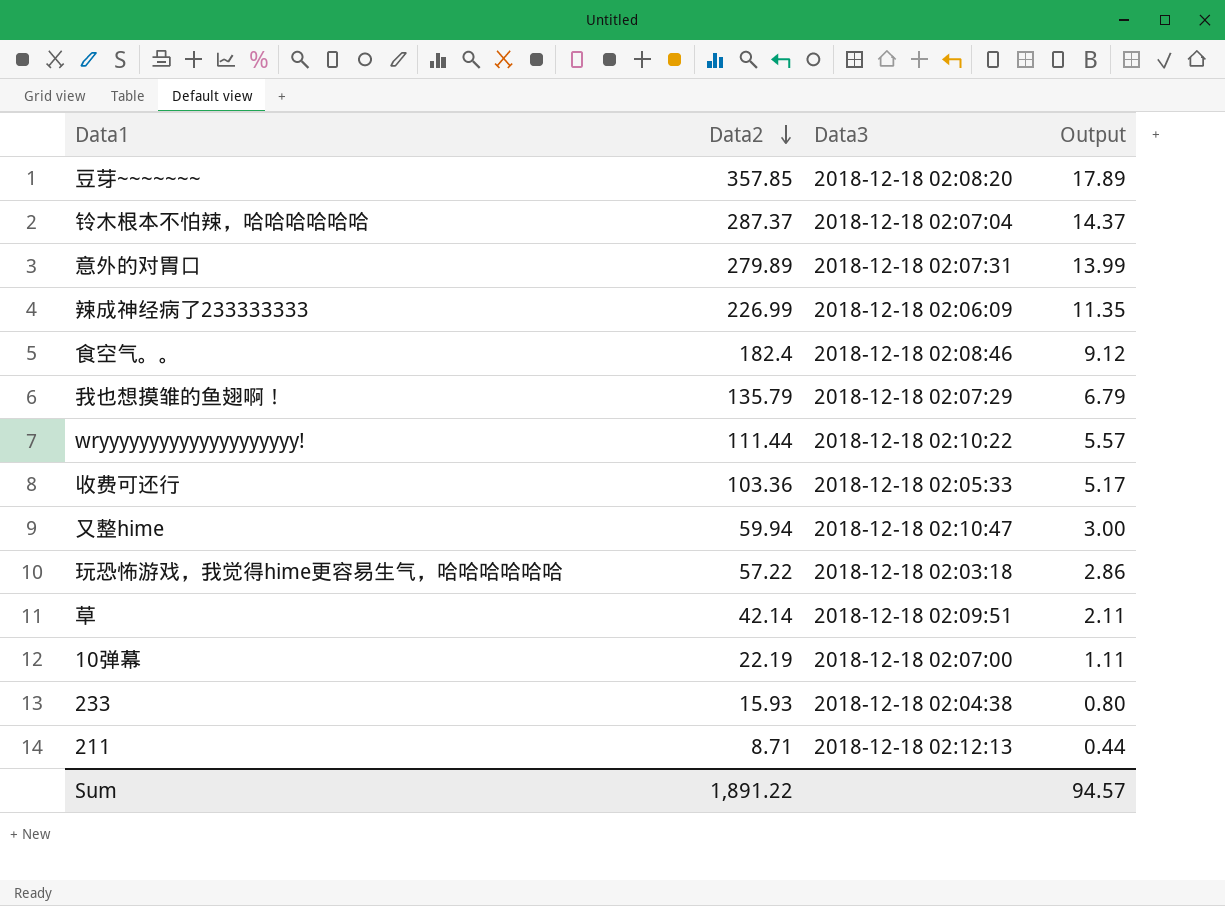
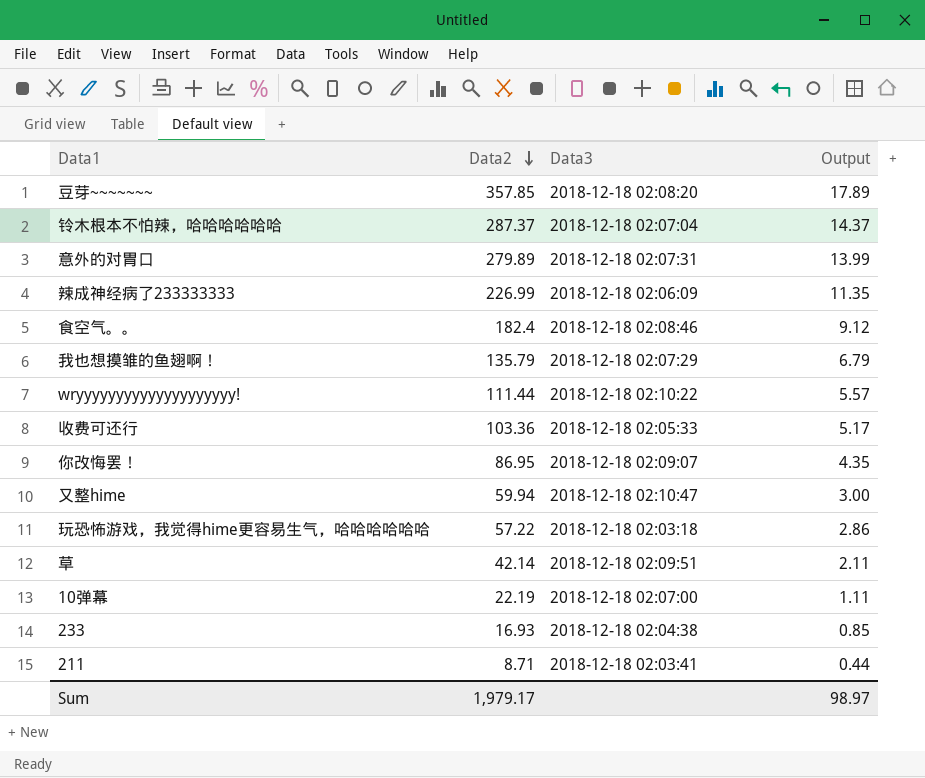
row 你改悔罢！: none -> 86.95 | 2018-12-18 02:09:07 | 4.35
233 | Data2: 15.93 -> 16.93
233 | Output: 0.80 -> 0.85
211 | Data3: 2018-12-18 02:12:13 -> 2018-12-18 02:03:41
Sum | Data2: 1,891.22 -> 1,979.17
Sum | Output: 94.57 -> 98.97

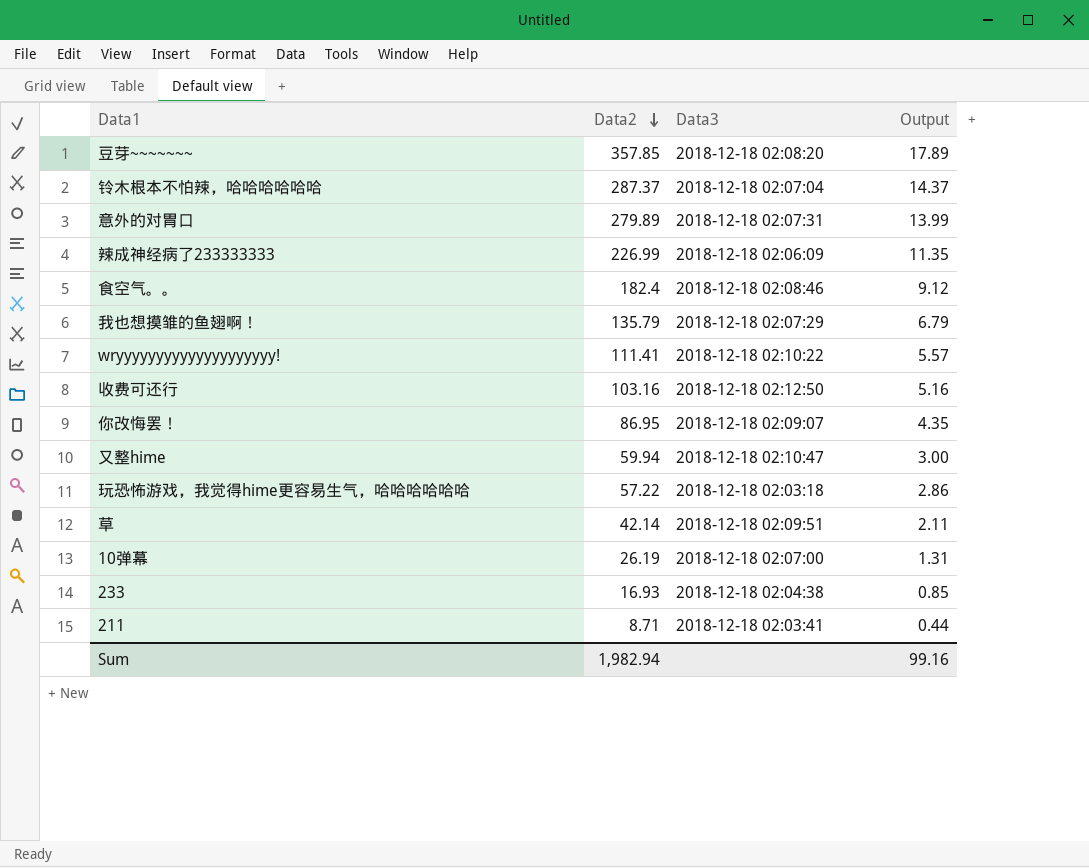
wryyyyyyyyyyyyyyyyyyyy! | Data2: 111.44 -> 111.41
收费可还行 | Data2: 103.36 -> 103.16
收费可还行 | Data3: 2018-12-18 02:05:33 -> 2018-12-18 02:12:50
收费可还行 | Output: 5.17 -> 5.16
10弹幕 | Data2: 22.19 -> 26.19
10弹幕 | Output: 1.11 -> 1.31
Sum | Data2: 1,979.17 -> 1,982.94
Sum | Output: 98.97 -> 99.16

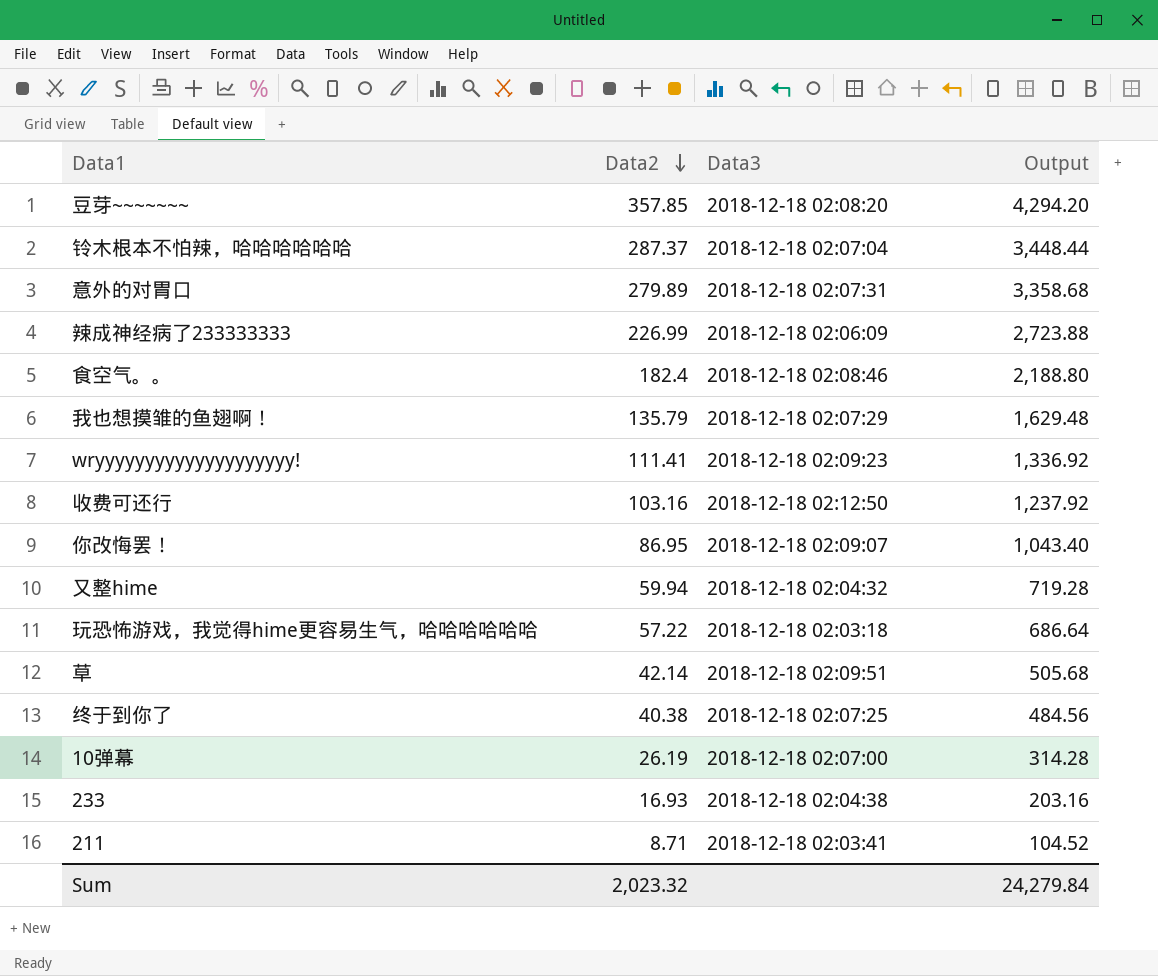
column Output | formula: [Data2] * 0.05 -> [Data2] * 12
wryyyyyyyyyyyyyyyyyyyy! | Data3: 2018-12-18 02:10:22 -> 2018-12-18 02:09:23
又整hime | Data3: 2018-12-18 02:10:47 -> 2018-12-18 02:04:32
row 终于到你了: none -> 40.38 | 2018-12-18 02:07:25 | 484.56
Sum | Data2: 1,982.94 -> 2,023.32
Sum | Output: 99.16 -> 24,279.84

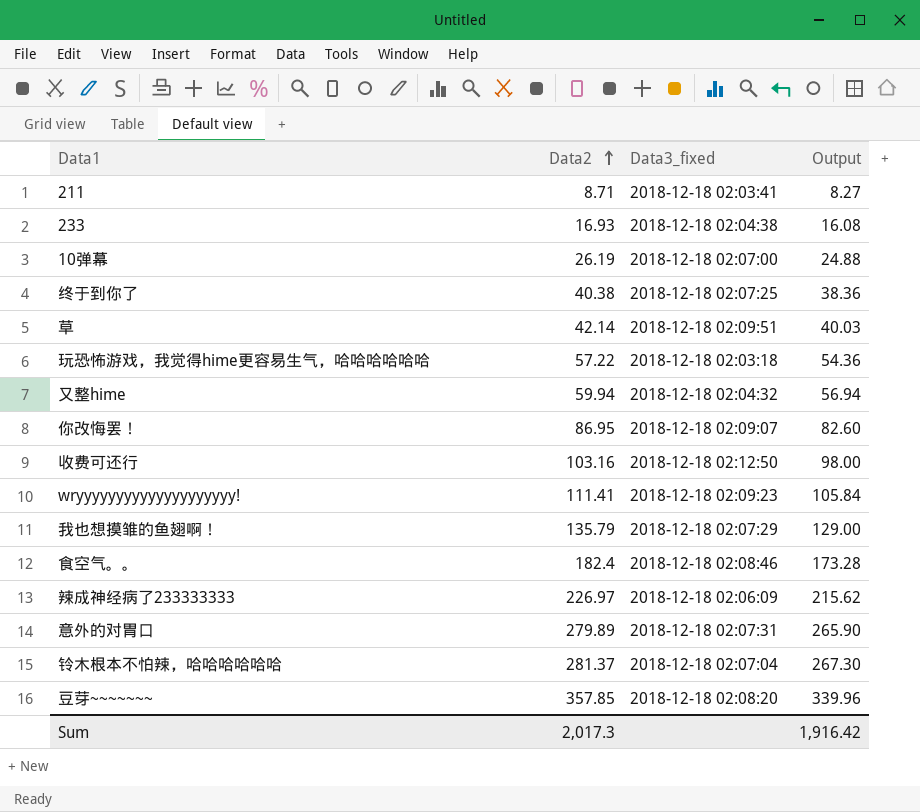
row order: Data2 descending -> Data2 ascending
column name: Data3 -> Data3_fixed
column Output | formula: [Data2] * 12 -> [Data2] * 0.95
辣成神经病了233333333 | Data2: 226.99 -> 226.97
铃木根本不怕辣，哈哈哈哈哈哈 | Data2: 287.37 -> 281.37
Sum | Data2: 2,023.32 -> 2,017.3
Sum | Output: 24,279.84 -> 1,916.42

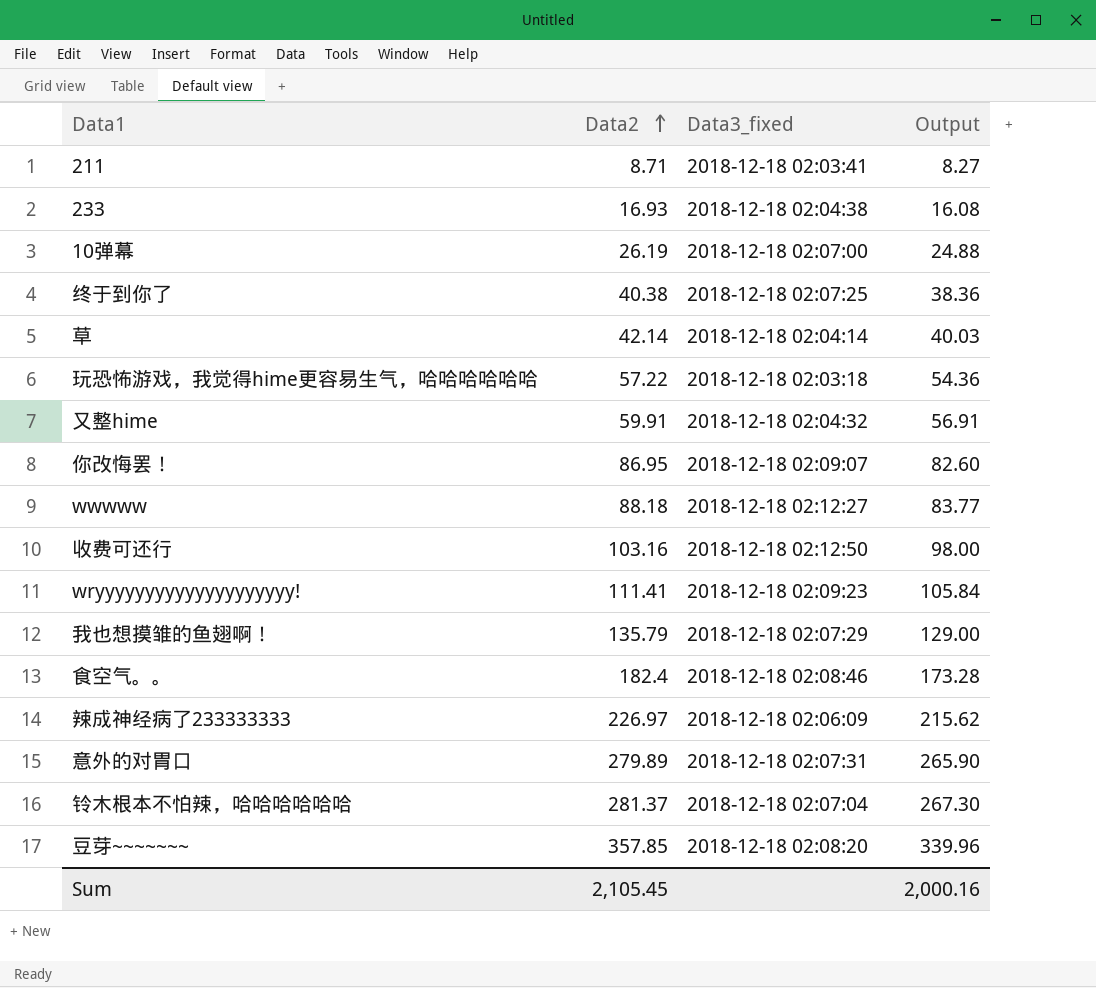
草 | Data3_fixed: 2018-12-18 02:09:51 -> 2018-12-18 02:04:14
又整hime | Data2: 59.94 -> 59.91
又整hime | Output: 56.94 -> 56.91
row wwwww: none -> 88.18 | 2018-12-18 02:12:27 | 83.77
Sum | Data2: 2,017.3 -> 2,105.45
Sum | Output: 1,916.42 -> 2,000.16

